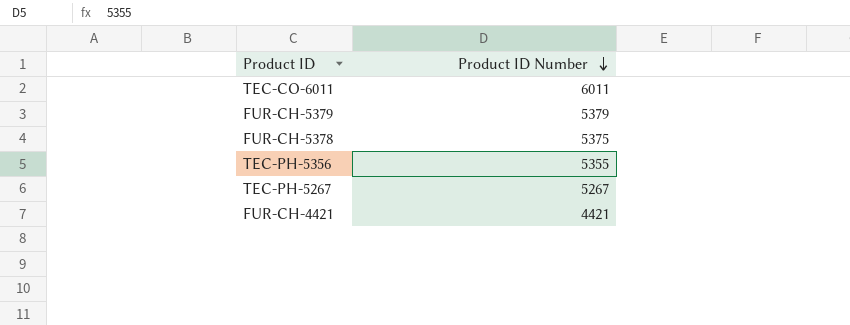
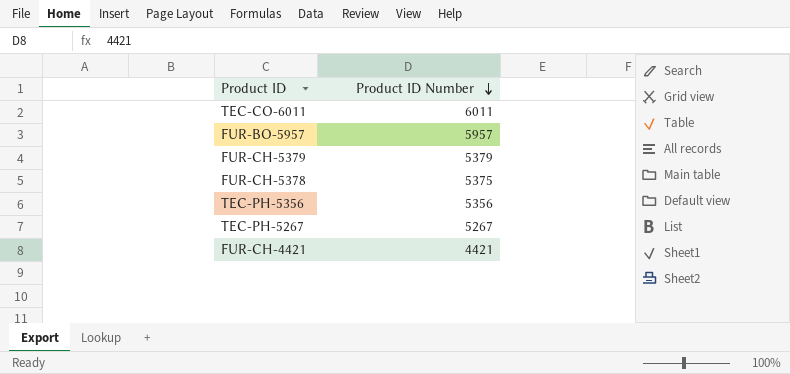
row FUR-BO-5957: none -> 5957
TEC-PH-5356 | Product ID Number: 5355 -> 5356

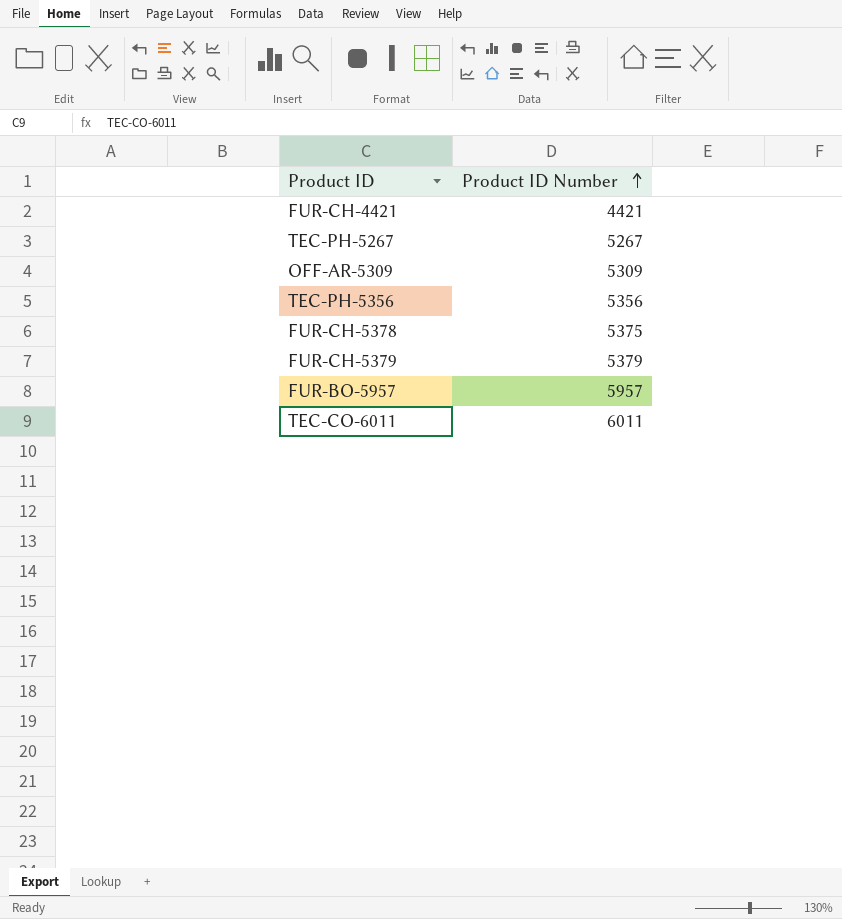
row order: Product ID Number descending -> Product ID Number ascending
row OFF-AR-5309: none -> 5309

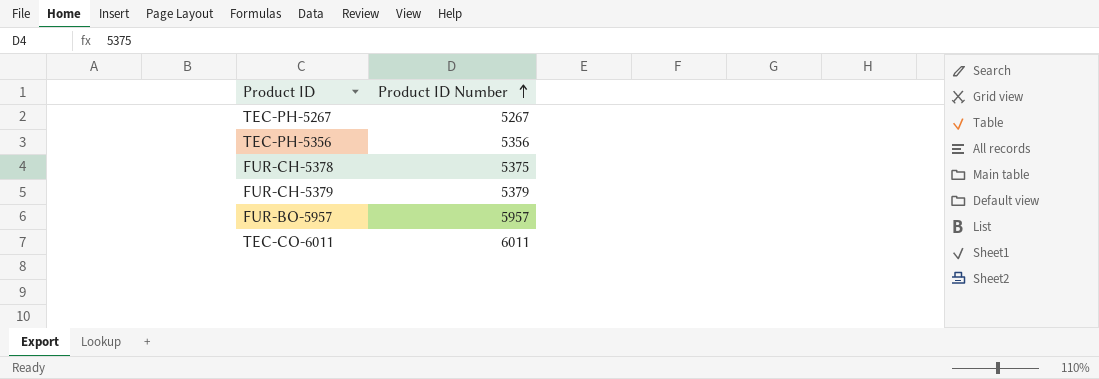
row FUR-CH-4421: 4421 -> none
row OFF-AR-5309: 5309 -> none

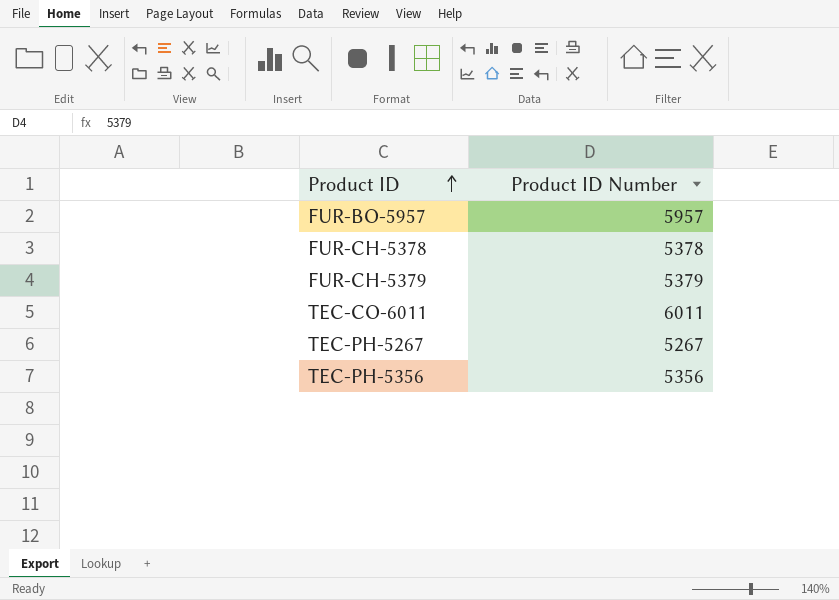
row order: Product ID Number ascending -> Product ID ascending
FUR-CH-5378 | Product ID Number: 5375 -> 5378

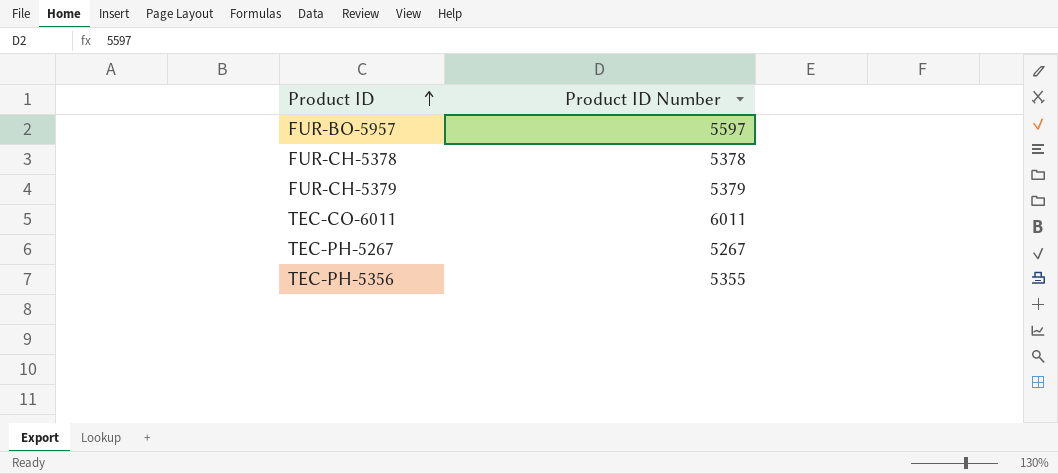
FUR-BO-5957 | Product ID Number: 5957 -> 5597
TEC-PH-5356 | Product ID Number: 5356 -> 5355

